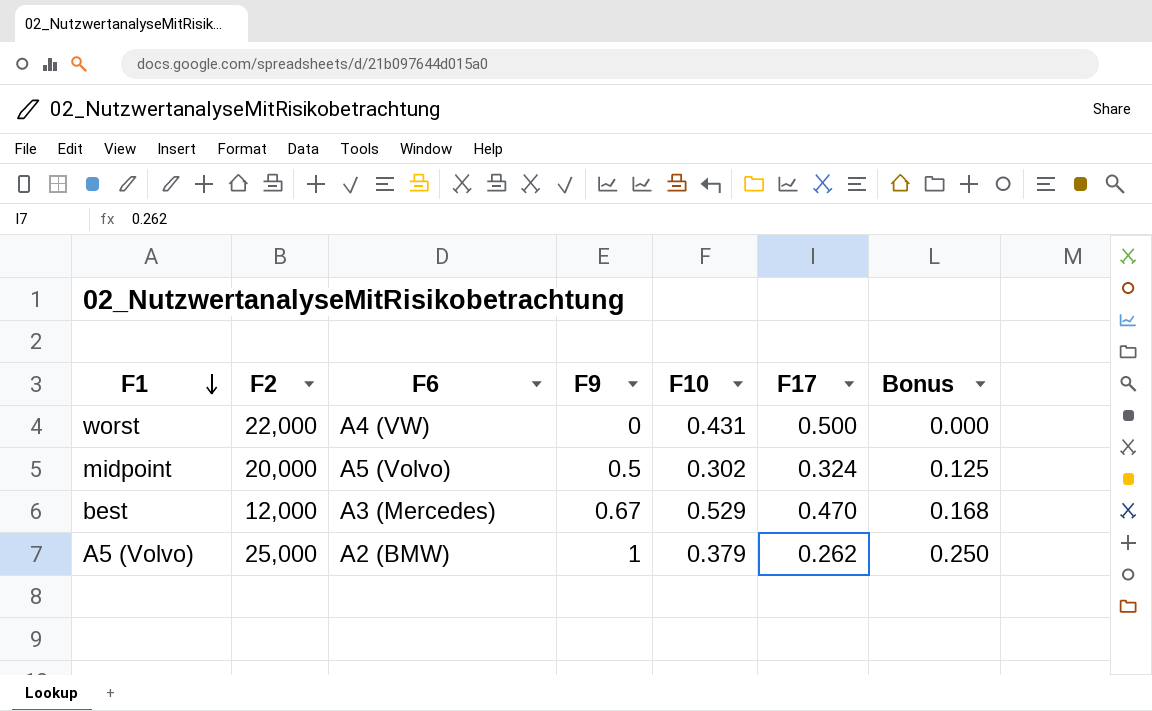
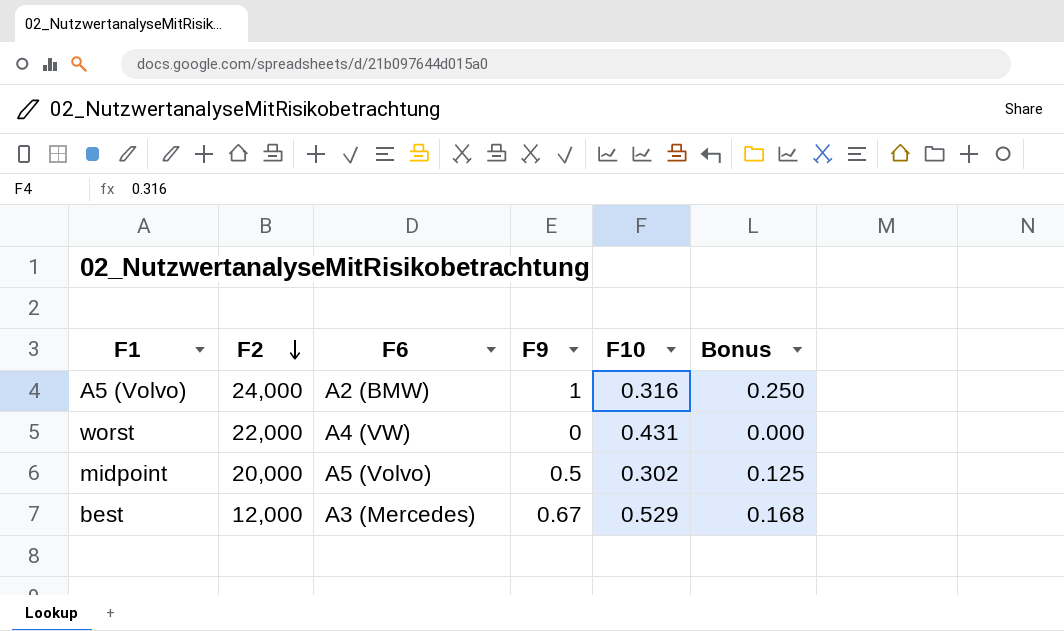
row order: F1 descending -> F2 descending
column F17 | position: 6 -> none
A5 (Volvo) | F2: 25,000 -> 24,000
A5 (Volvo) | F10: 0.379 -> 0.316

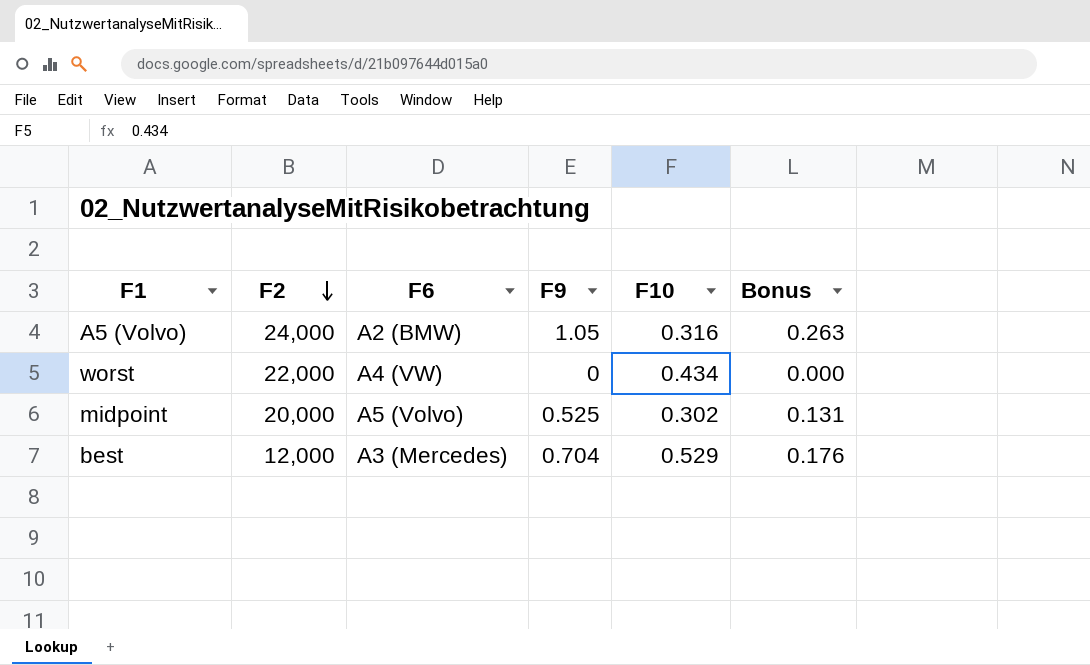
A5 (Volvo) | F9: 1 -> 1.05
A5 (Volvo) | Bonus: 0.250 -> 0.263
worst | F10: 0.431 -> 0.434
midpoint | F9: 0.5 -> 0.525
midpoint | Bonus: 0.125 -> 0.131
best | F9: 0.67 -> 0.704
best | Bonus: 0.168 -> 0.176

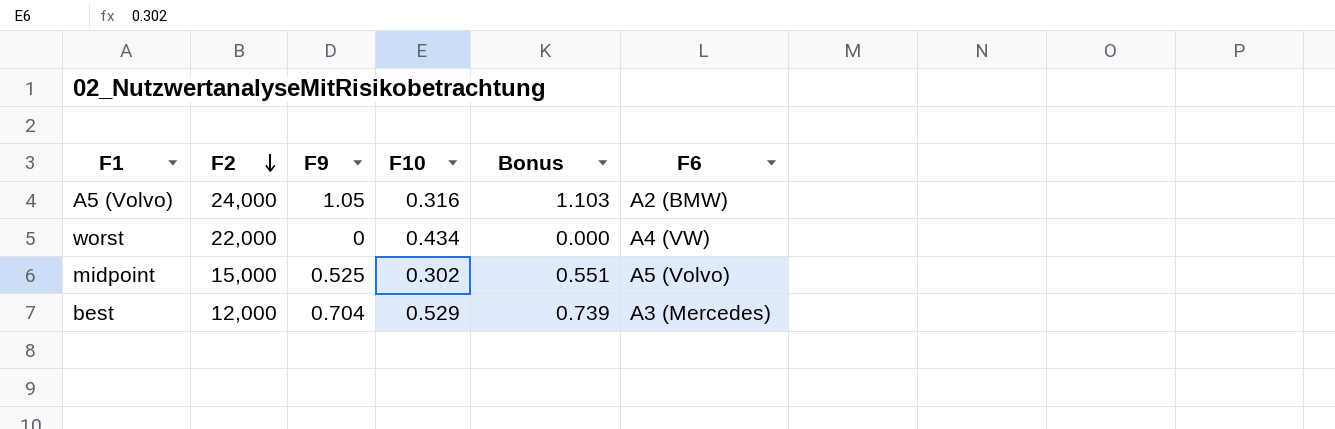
column Bonus | formula: [F9] * 0.25 -> [F9] * 1.05
column F6 | position: 3 -> 6
midpoint | F2: 20,000 -> 15,000

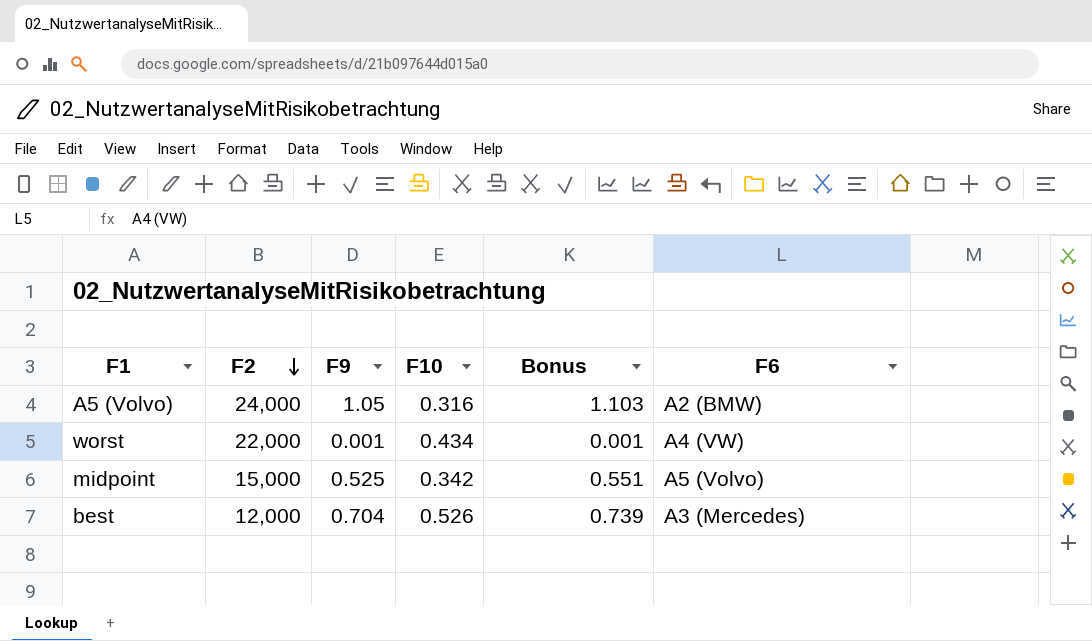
worst | F9: 0 -> 0.001
worst | Bonus: 0.000 -> 0.001
midpoint | F10: 0.302 -> 0.342
best | F10: 0.529 -> 0.526

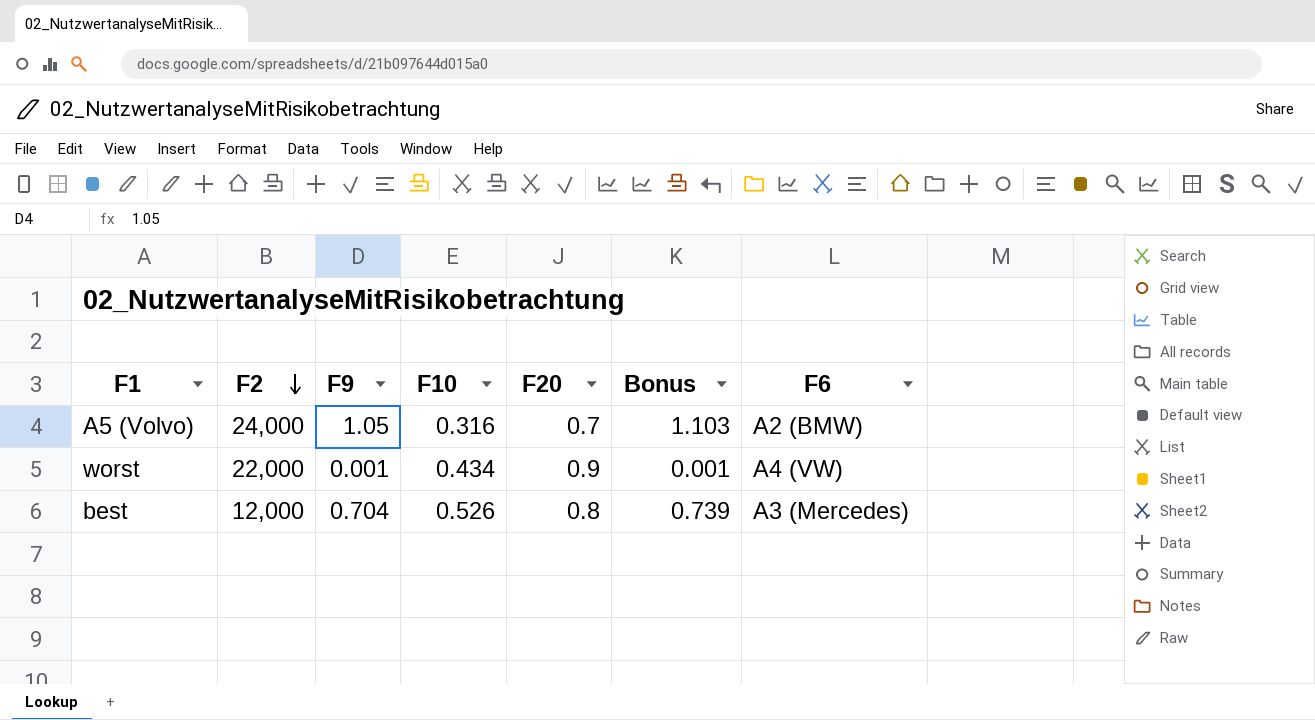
column F20 | position: none -> 5
row midpoint: 15,000 | 0.525 | 0.342 | 0.551 | A5 (Volvo) -> none

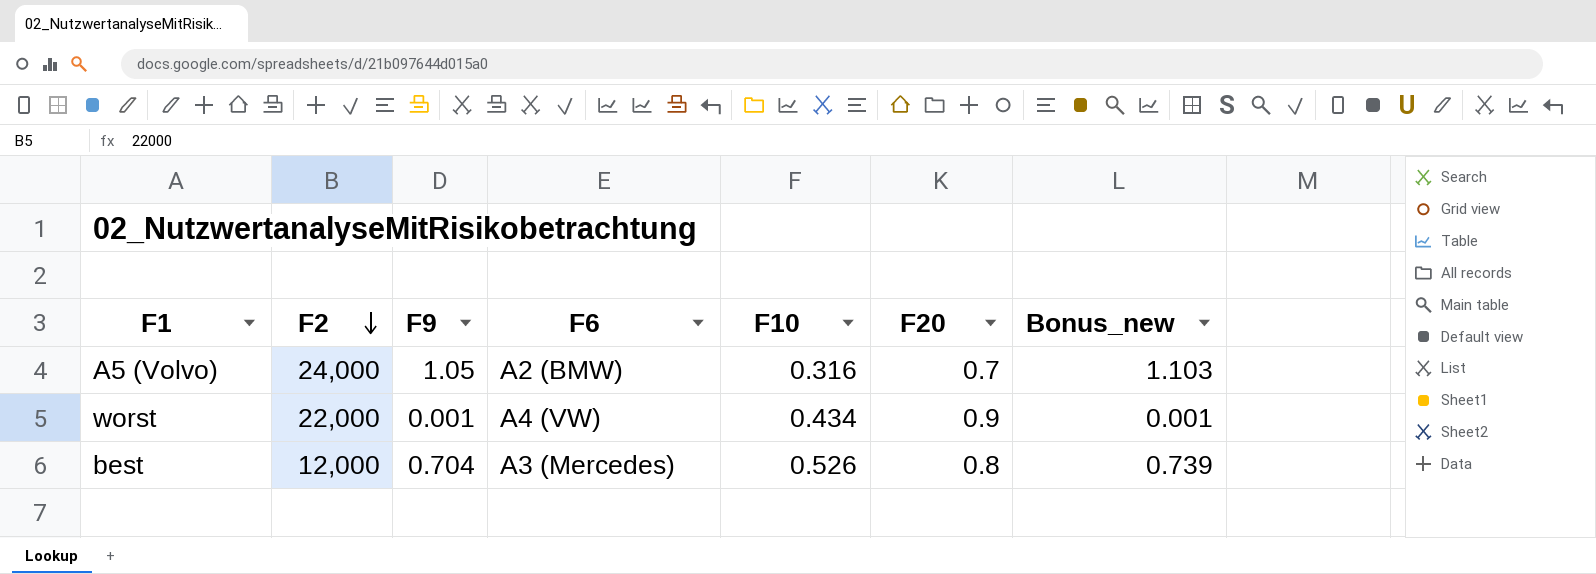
column F6 | position: 7 -> 4
column name: Bonus -> Bonus_new

